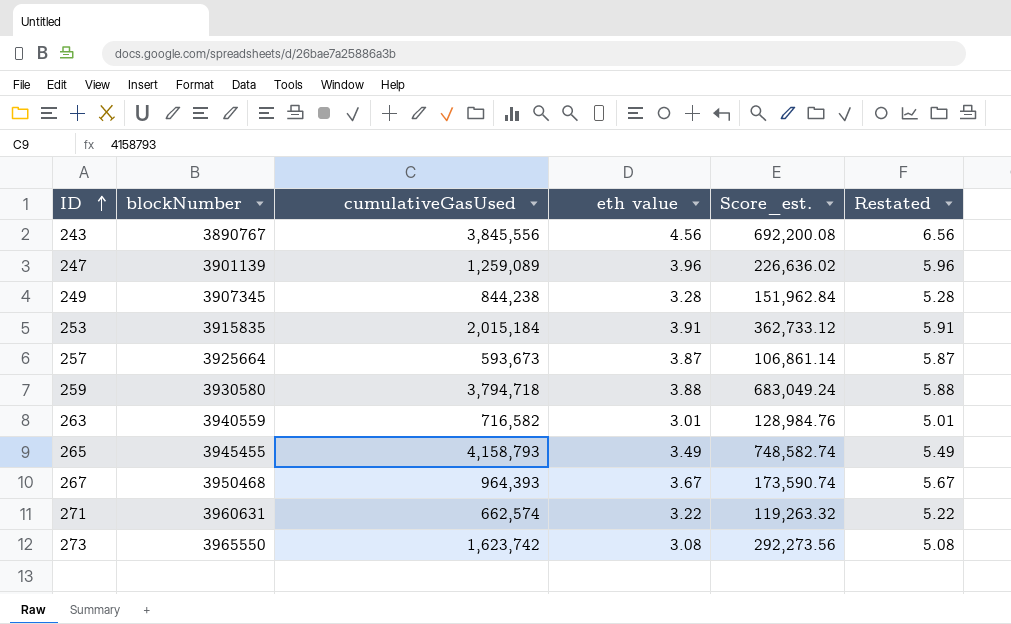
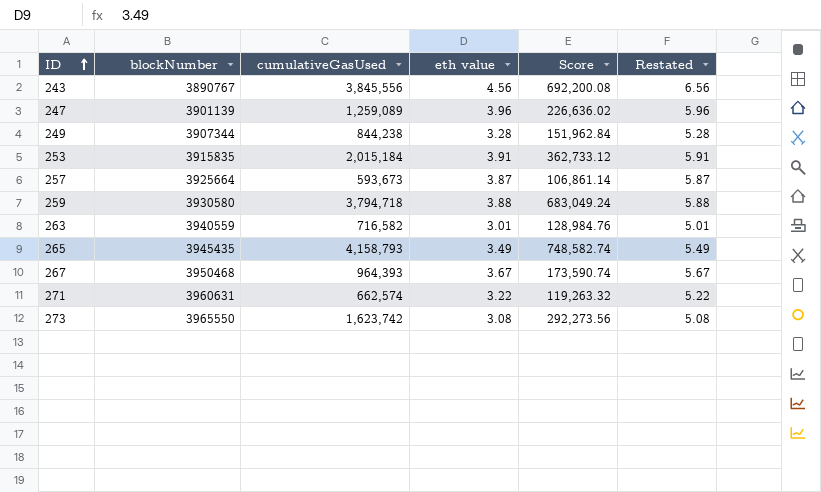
column name: Score_est. -> Score
249 | blockNumber: 3907345 -> 3907344
265 | blockNumber: 3945455 -> 3945435

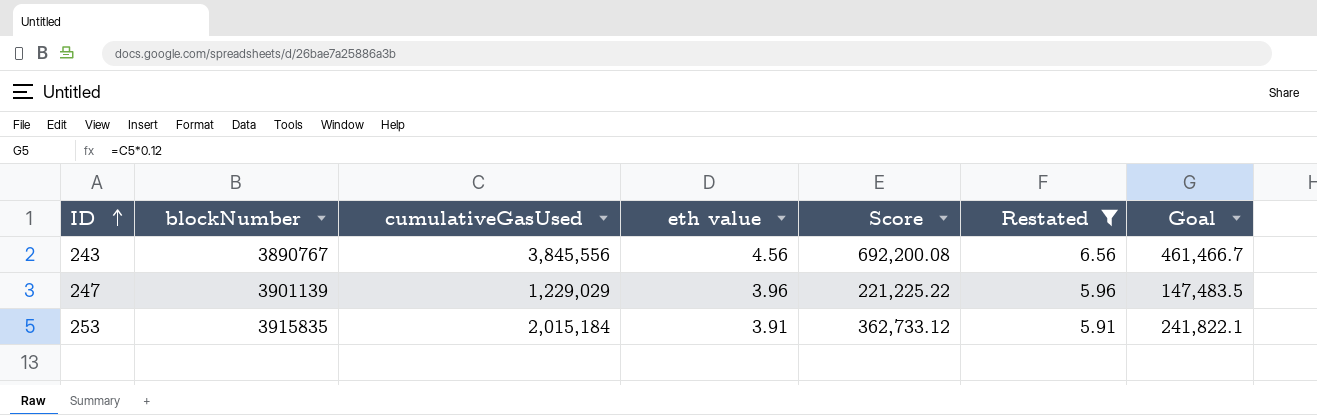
filter: none -> Restated >= 5.91
column Goal | formula: none -> [cumulativeGasUsed] * 0.12
247 | cumulativeGasUsed: 1,259,089 -> 1,229,029
247 | Score: 226,636.02 -> 221,225.22

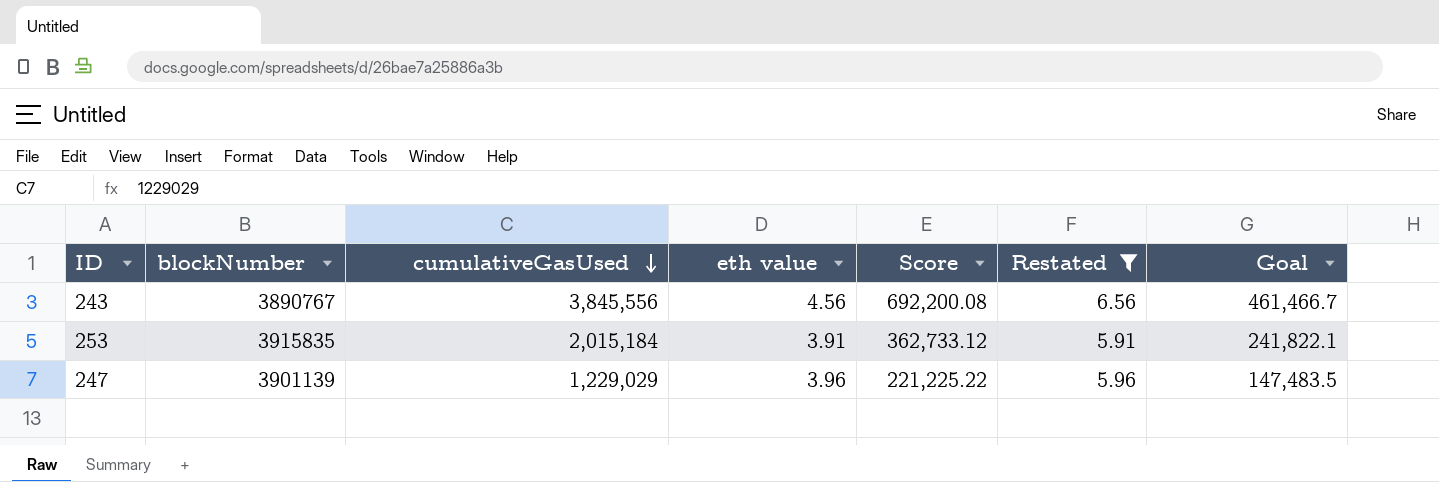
row order: ID ascending -> cumulativeGasUsed descending

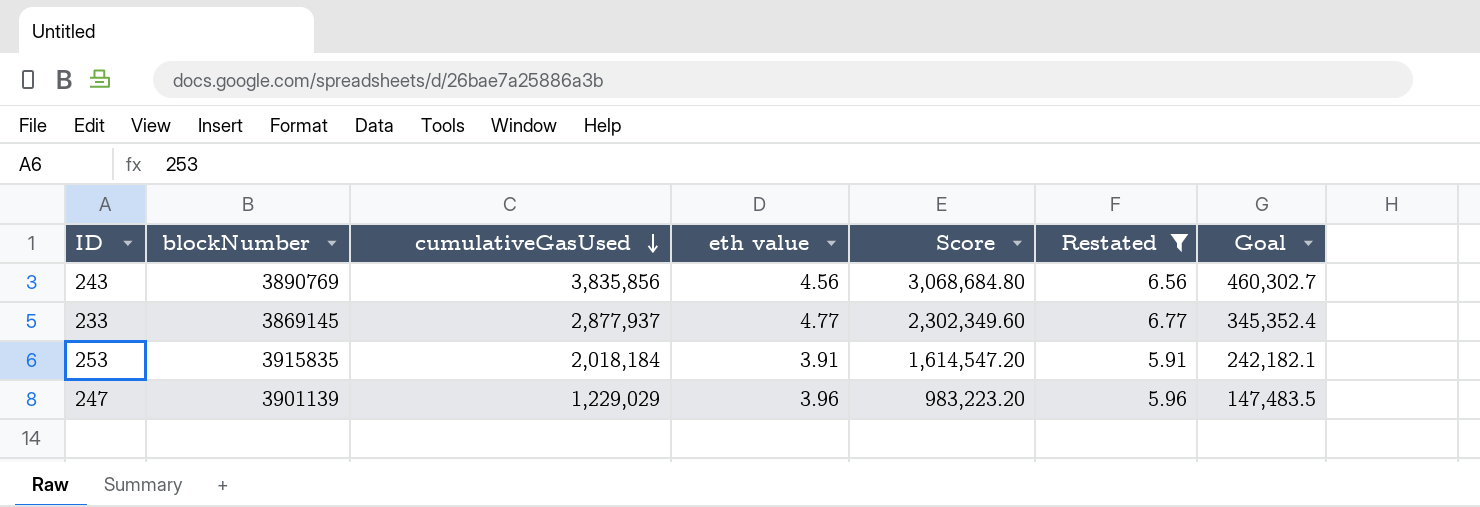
column Score | formula: [cumulativeGasUsed] * 0.18 -> [cumulativeGasUsed] * 0.8
243 | blockNumber: 3890767 -> 3890769
243 | cumulativeGasUsed: 3,845,556 -> 3,835,856
243 | Goal: 461,466.7 -> 460,302.7
row 233: none -> 3869145 | 2,877,937 | 4.77 | 2,302,349.60 | 6.77 | 345,352.4
253 | cumulativeGasUsed: 2,015,184 -> 2,018,184
253 | Goal: 241,822.1 -> 242,182.1

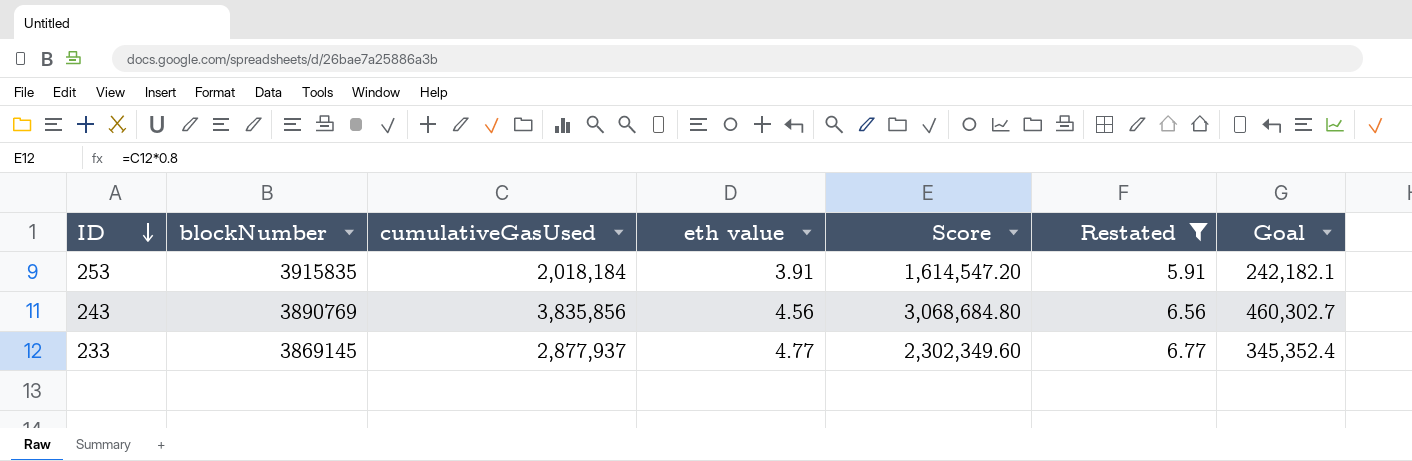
row order: cumulativeGasUsed descending -> ID descending
row 247: 3901139 | 1,229,029 | 3.96 | 983,223.20 | 5.96 | 147,483.5 -> none

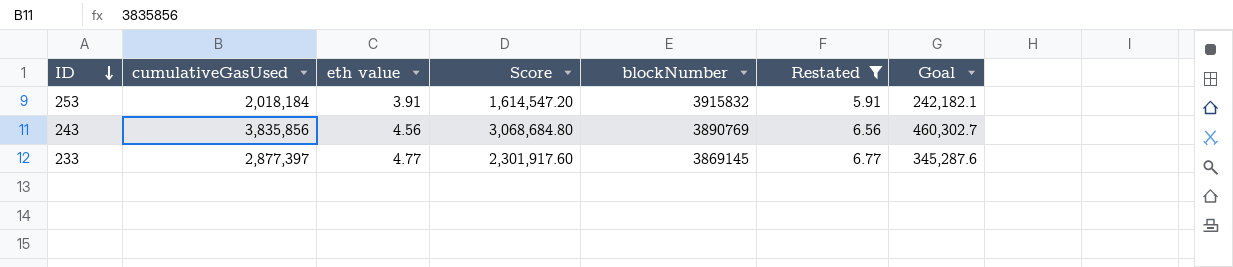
column blockNumber | position: 2 -> 5
253 | blockNumber: 3915835 -> 3915832
233 | cumulativeGasUsed: 2,877,937 -> 2,877,397
233 | Score: 2,302,349.60 -> 2,301,917.60
233 | Goal: 345,352.4 -> 345,287.6

